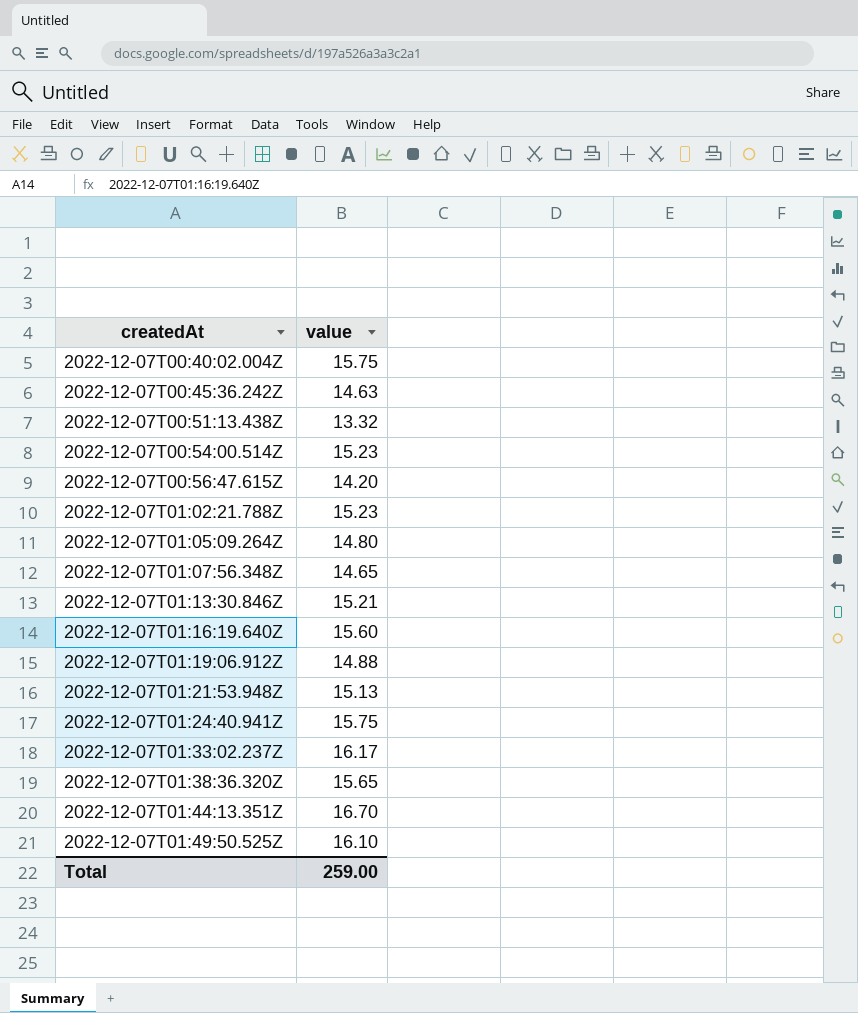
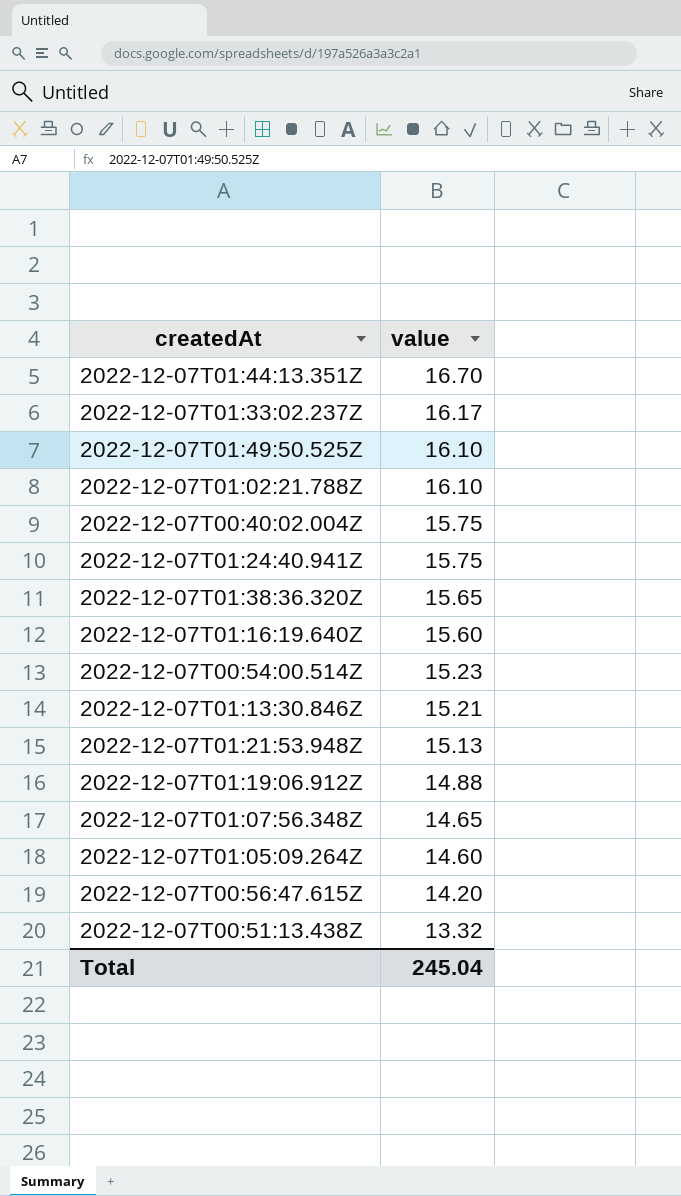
row order: createdAt ascending -> value descending
row 2022-12-07T00:45:36.242Z: 14.63 -> none
2022-12-07T01:02:21.788Z | value: 15.23 -> 16.10
2022-12-07T01:05:09.264Z | value: 14.80 -> 14.60
Total | value: 259.00 -> 245.04

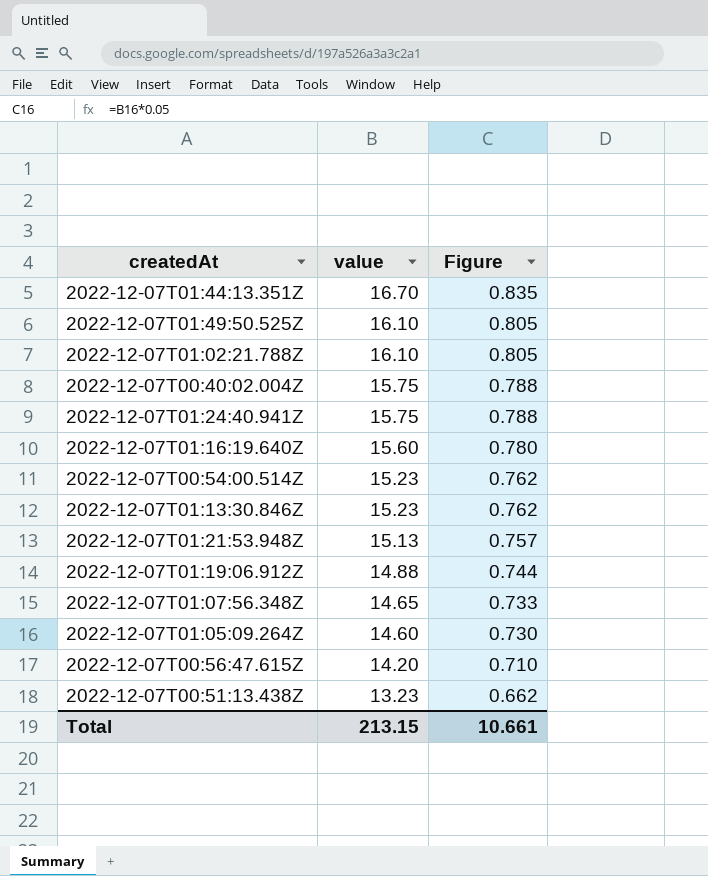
column Figure | formula: none -> [value] * 0.05
row 2022-12-07T01:33:02.237Z: 16.17 -> none
row 2022-12-07T01:38:36.320Z: 15.65 -> none
2022-12-07T01:13:30.846Z | value: 15.21 -> 15.23
2022-12-07T00:51:13.438Z | value: 13.32 -> 13.23
Total | value: 245.04 -> 213.15

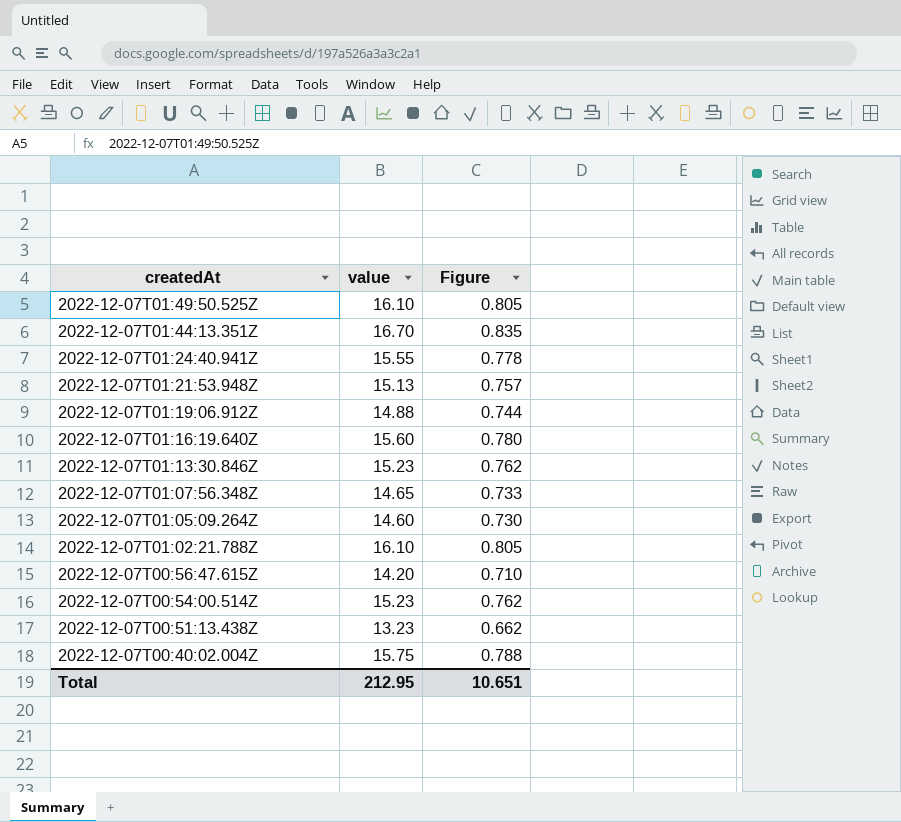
row order: value descending -> createdAt descending
2022-12-07T01:24:40.941Z | value: 15.75 -> 15.55
2022-12-07T01:24:40.941Z | Figure: 0.788 -> 0.778
Total | value: 213.15 -> 212.95
Total | Figure: 10.661 -> 10.651

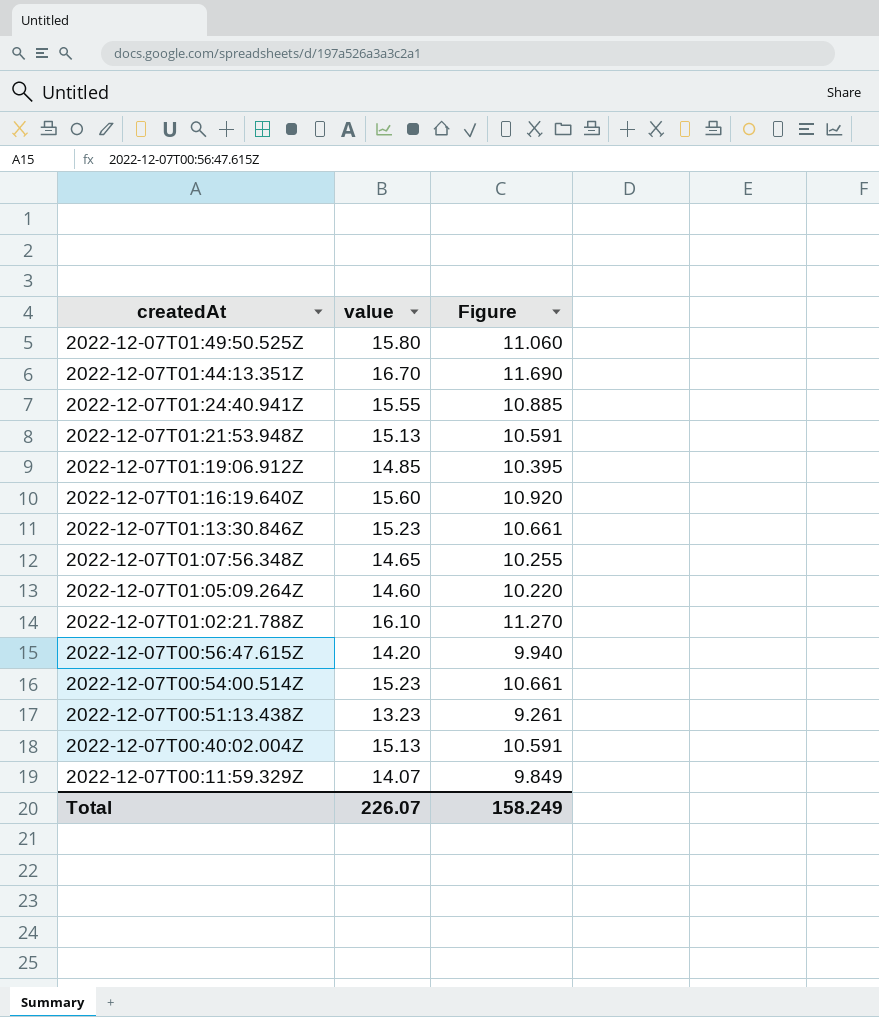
column Figure | formula: [value] * 0.05 -> [value] * 0.7
2022-12-07T01:49:50.525Z | value: 16.10 -> 15.80
2022-12-07T01:19:06.912Z | value: 14.88 -> 14.85
2022-12-07T00:40:02.004Z | value: 15.75 -> 15.13
row 2022-12-07T00:11:59.329Z: none -> 14.07 | 9.849
Total | value: 212.95 -> 226.07
Total | Figure: 10.651 -> 158.249

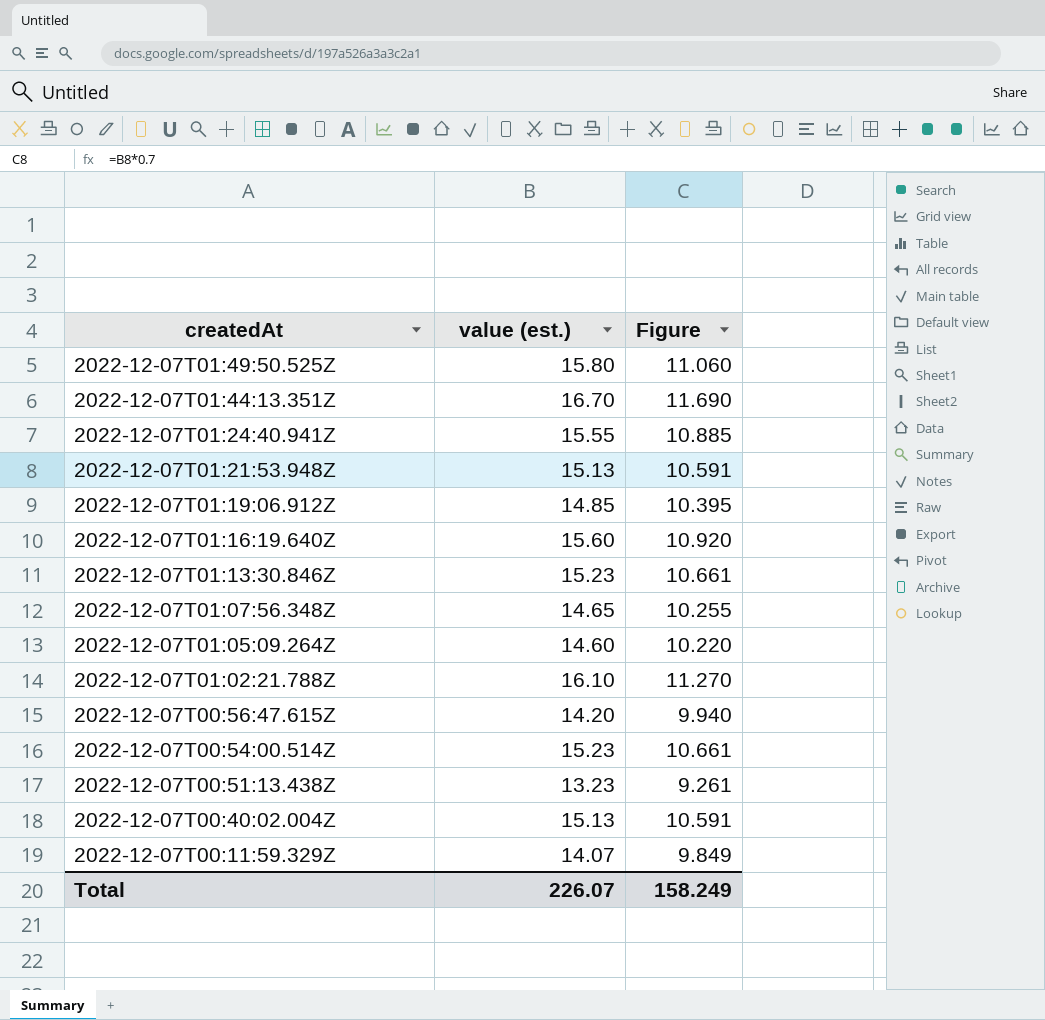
column name: value -> value (est.)

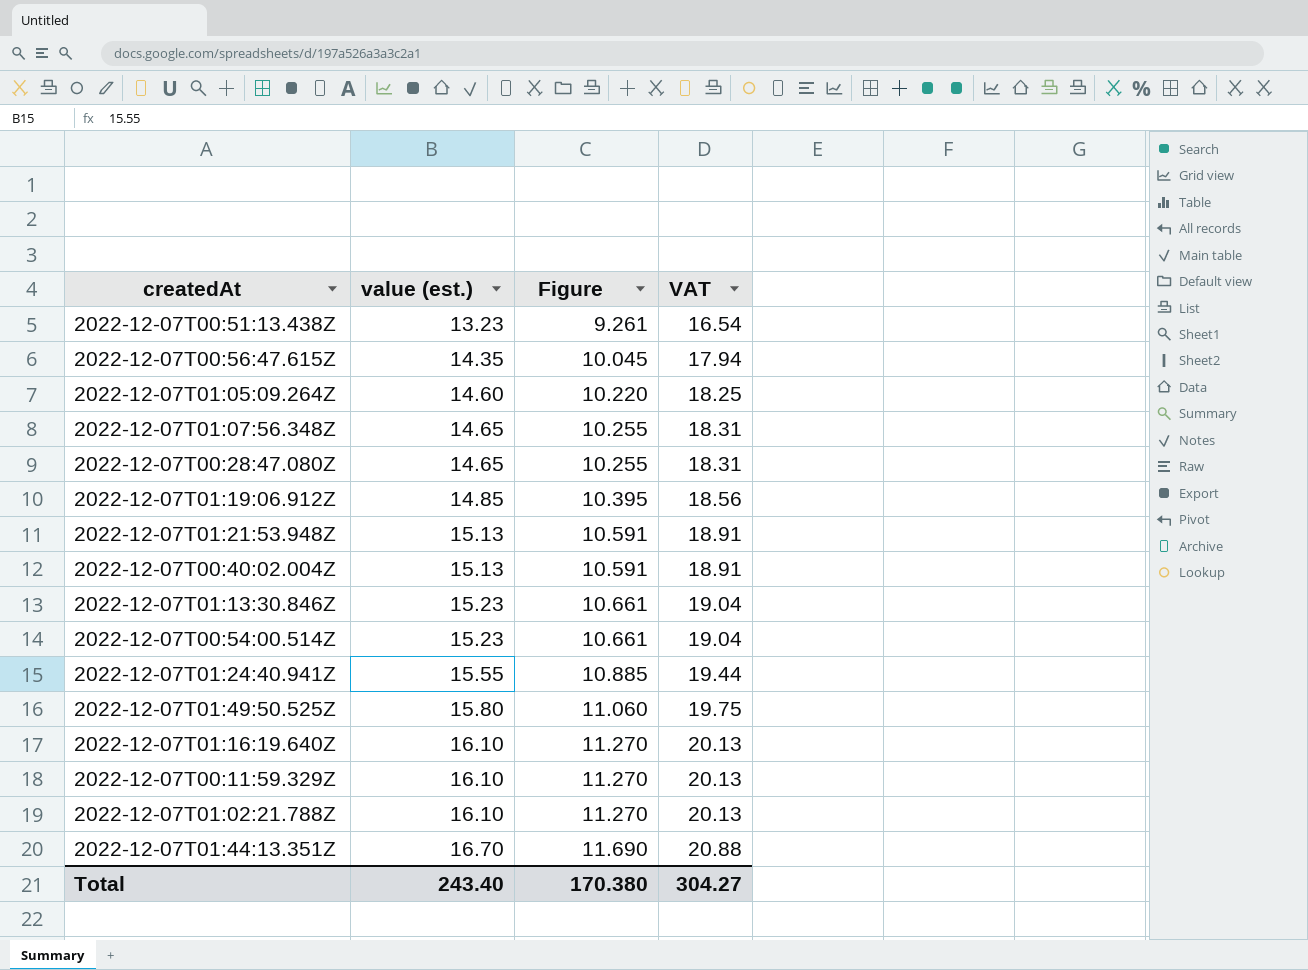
row order: createdAt descending -> value (est.) ascending
column VAT | formula: none -> [value (est.)] * 1.25
2022-12-07T00:56:47.615Z | value (est.): 14.20 -> 14.35
2022-12-07T00:56:47.615Z | Figure: 9.940 -> 10.045
row 2022-12-07T00:28:47.080Z: none -> 14.65 | 10.255 | 18.31
2022-12-07T01:16:19.640Z | value (est.): 15.60 -> 16.10
2022-12-07T01:16:19.640Z | Figure: 10.920 -> 11.270
2022-12-07T00:11:59.329Z | value (est.): 14.07 -> 16.10
2022-12-07T00:11:59.329Z | Figure: 9.849 -> 11.270
Total | value (est.): 226.07 -> 243.40
Total | Figure: 158.249 -> 170.380

